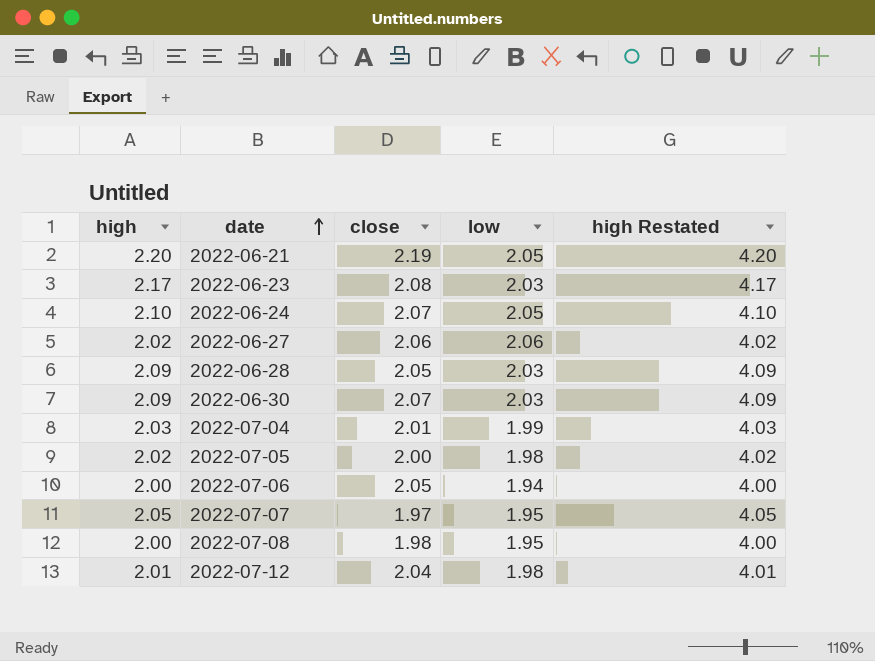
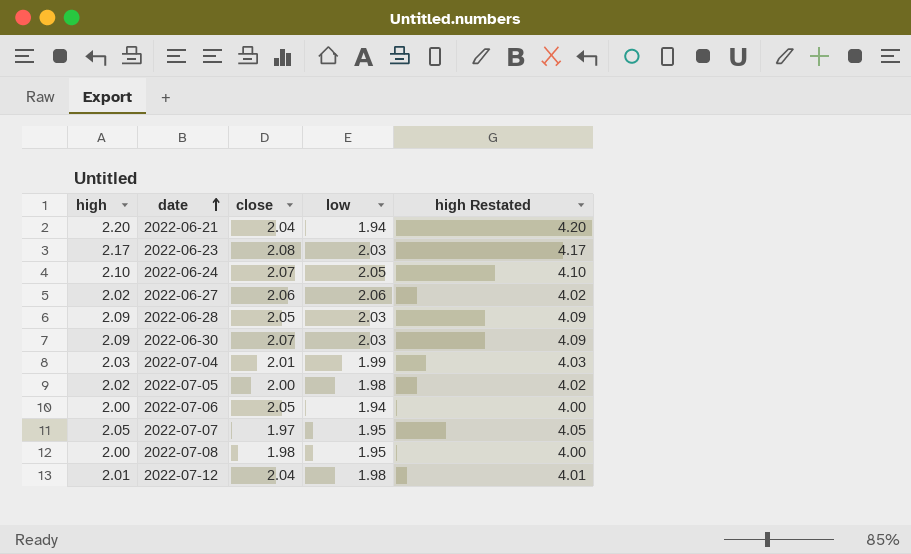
2022-06-21 | close: 2.19 -> 2.04
2022-06-21 | low: 2.05 -> 1.94

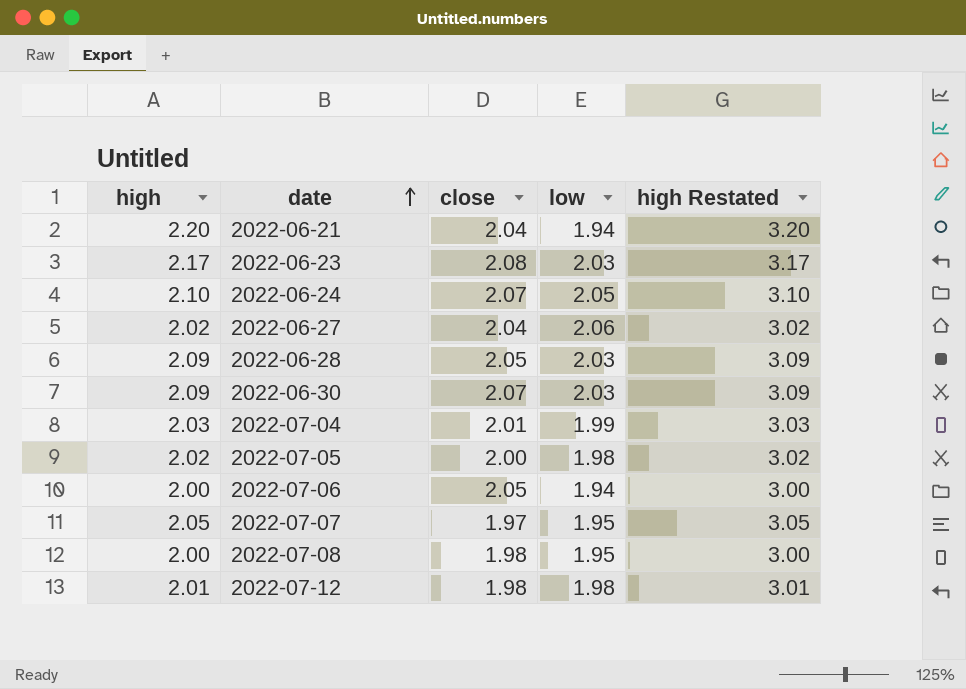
column high Restated | formula: [high] + 2 -> [high] + 1
2022-06-27 | close: 2.06 -> 2.04
2022-07-12 | close: 2.04 -> 1.98

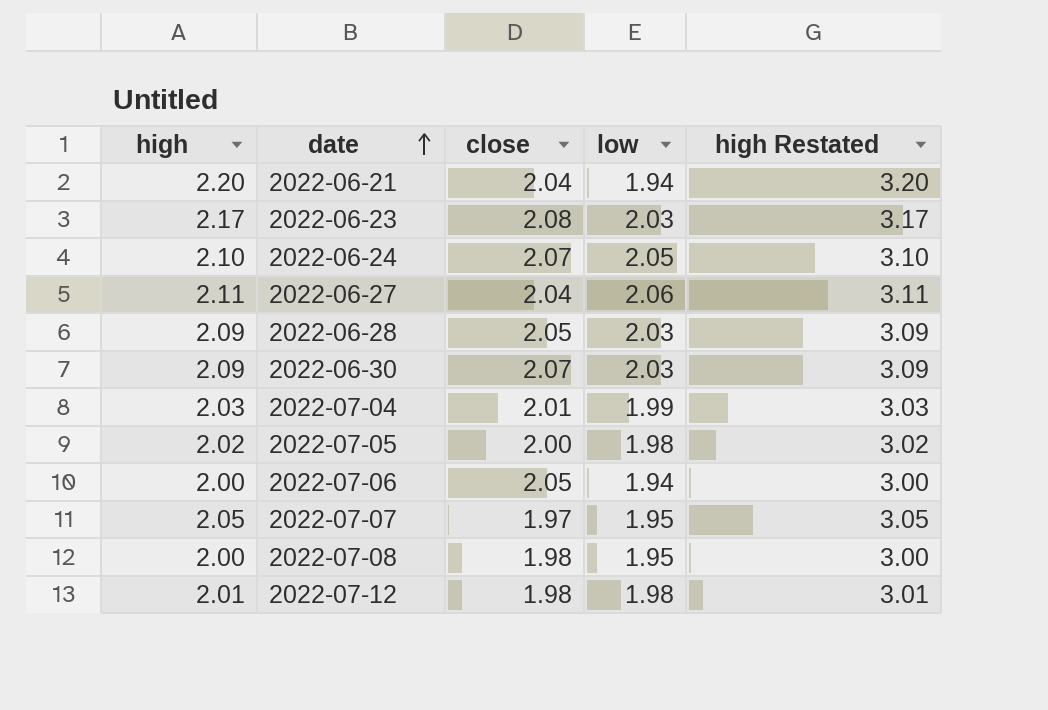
2022-06-27 | high: 2.02 -> 2.11
2022-06-27 | high Restated: 3.02 -> 3.11

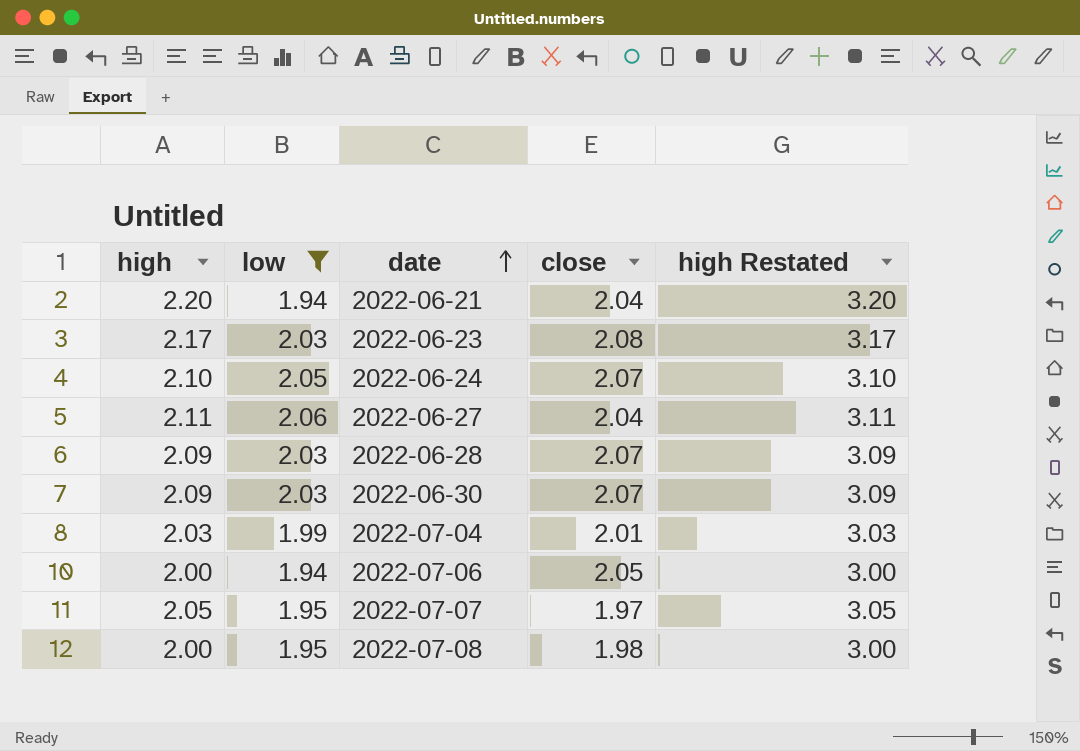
filter: none -> low != 1.98
column low | position: 4 -> 2
2022-06-28 | close: 2.05 -> 2.07

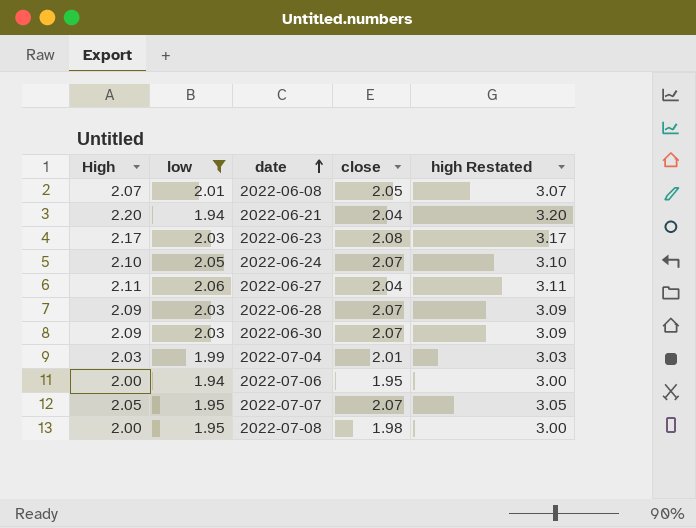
column name: high -> High
row 2022-06-08: none -> 2.07 | 2.01 | 2.05 | 3.07
2022-07-06 | close: 2.05 -> 1.95
2022-07-07 | close: 1.97 -> 2.07

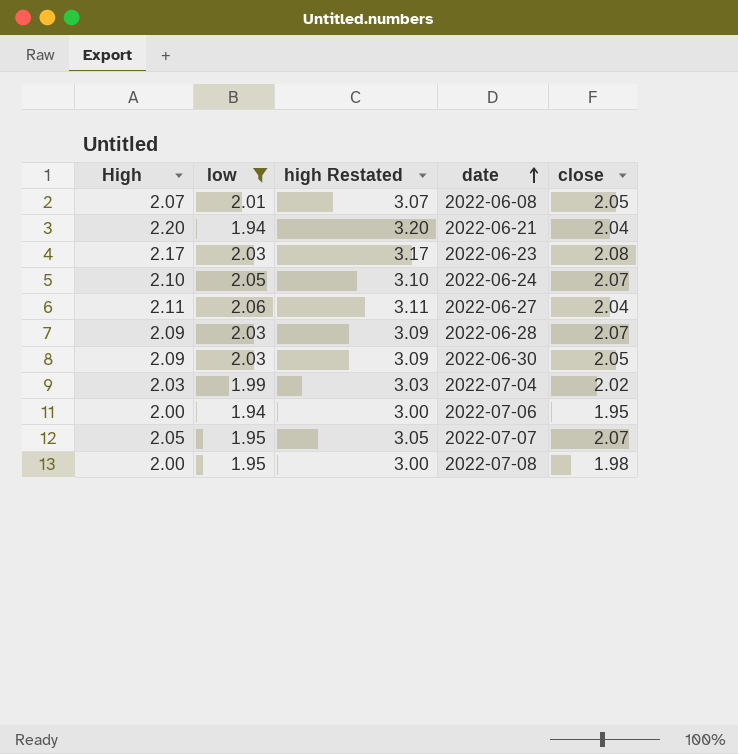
column high Restated | position: 5 -> 3
2022-06-30 | close: 2.07 -> 2.05
2022-07-04 | close: 2.01 -> 2.02

